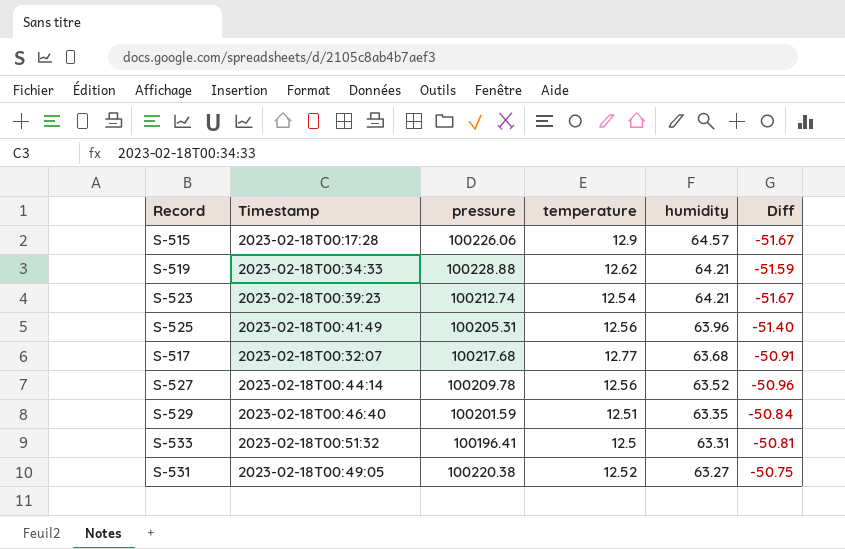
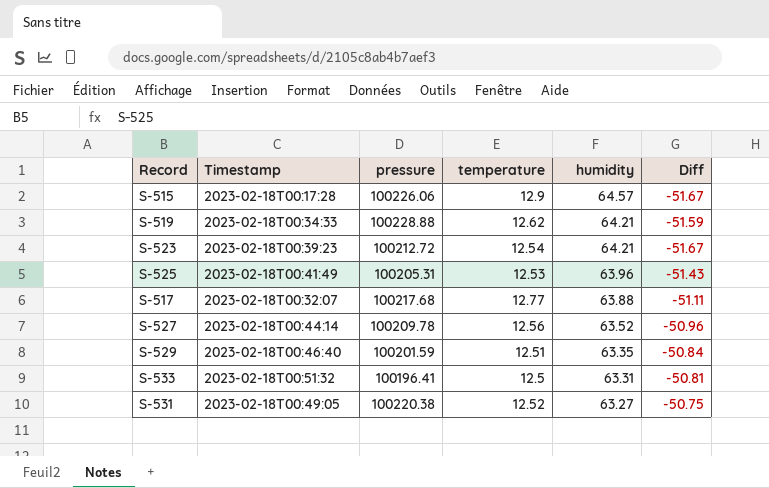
S-523 | pressure: 100212.74 -> 100212.72
S-525 | temperature: 12.56 -> 12.53
S-525 | Diff: -51.40 -> -51.43
S-517 | humidity: 63.68 -> 63.88
S-517 | Diff: -50.91 -> -51.11

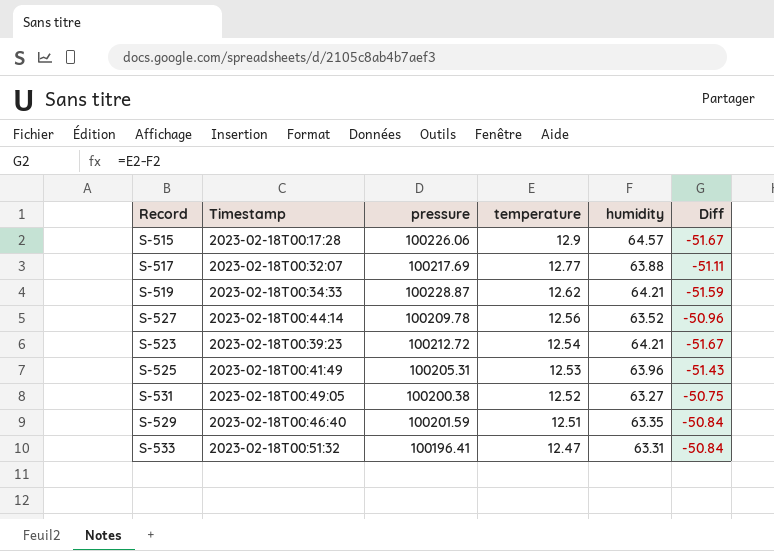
row order: humidity descending -> temperature descending
S-517 | pressure: 100217.68 -> 100217.69
S-519 | pressure: 100228.88 -> 100228.87
S-531 | pressure: 100220.38 -> 100200.38
S-533 | temperature: 12.5 -> 12.47
S-533 | Diff: -50.81 -> -50.84

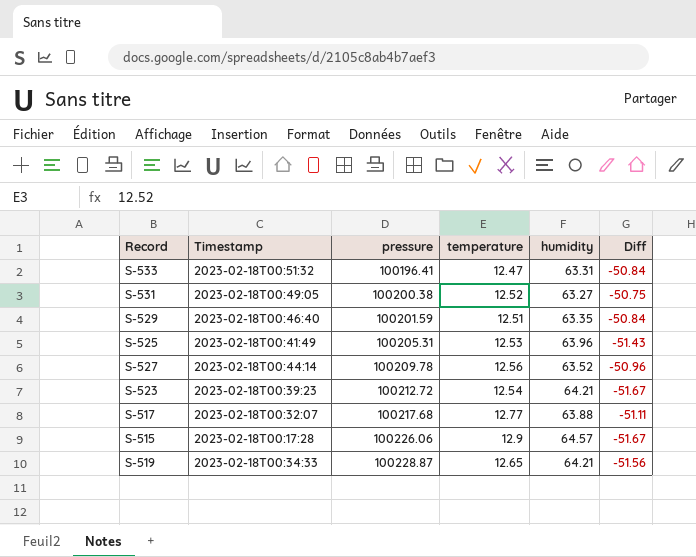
row order: temperature descending -> pressure ascending
S-517 | pressure: 100217.69 -> 100217.68
S-519 | temperature: 12.62 -> 12.65
S-519 | Diff: -51.59 -> -51.56

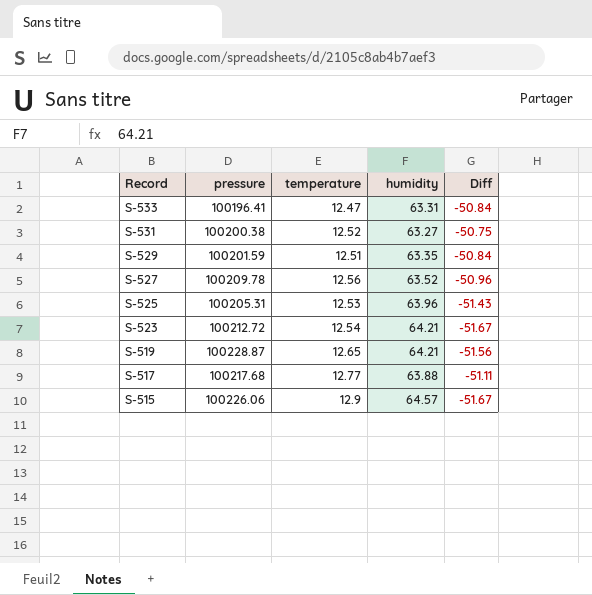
row order: pressure ascending -> Record descending
column Timestamp | position: 2 -> none

